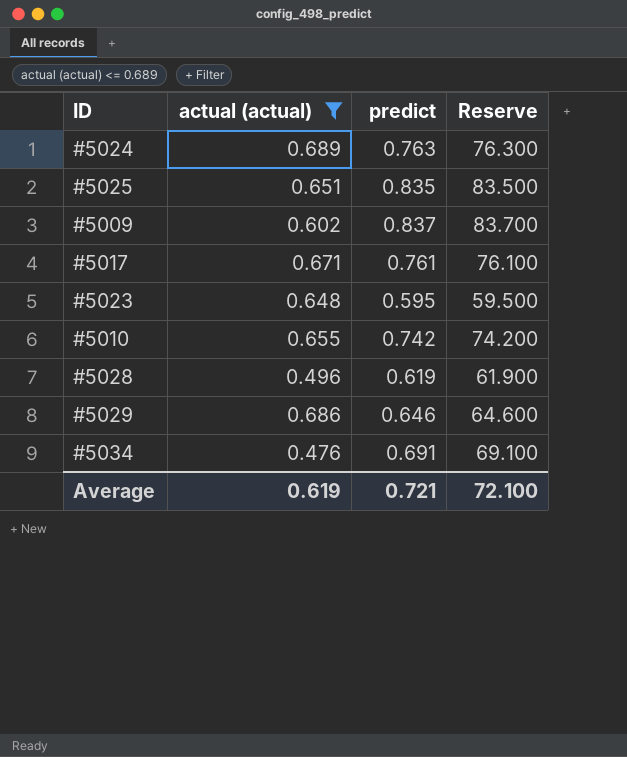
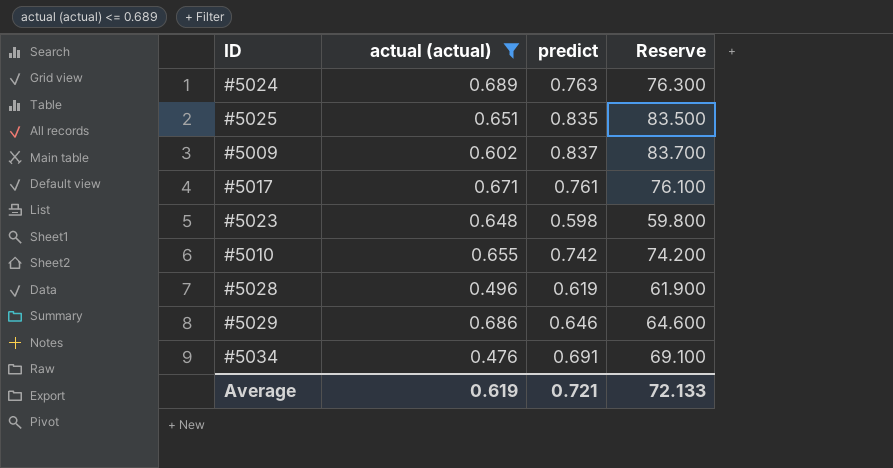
#5023 | predict: 0.595 -> 0.598
#5023 | Reserve: 59.500 -> 59.800
Average | Reserve: 72.100 -> 72.133

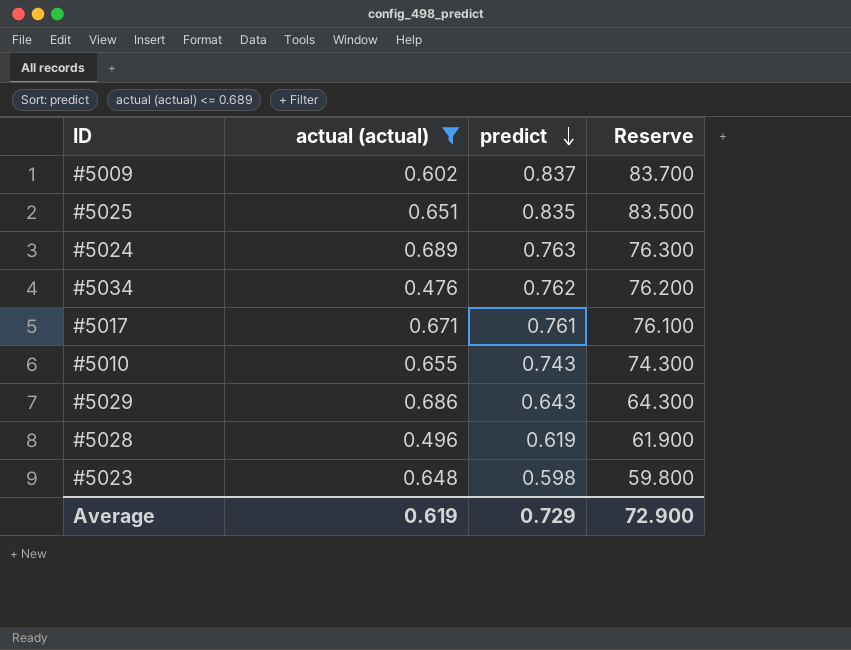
row order: none -> predict descending
#5034 | predict: 0.691 -> 0.762
#5034 | Reserve: 69.100 -> 76.200
#5010 | predict: 0.742 -> 0.743
#5010 | Reserve: 74.200 -> 74.300
#5029 | predict: 0.646 -> 0.643
#5029 | Reserve: 64.600 -> 64.300
Average | predict: 0.721 -> 0.729
Average | Reserve: 72.133 -> 72.900

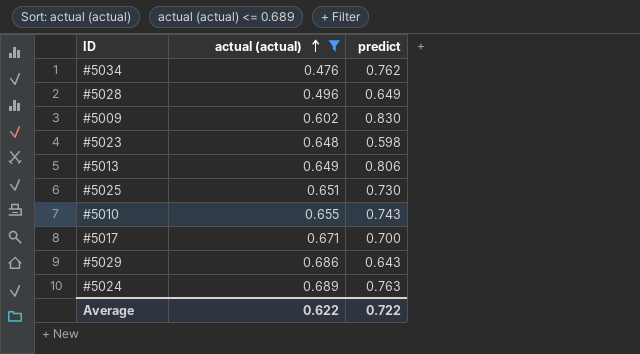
row order: predict descending -> actual (actual) ascending
column Reserve | formula: [predict] * 100 -> none
#5028 | predict: 0.619 -> 0.649
#5009 | predict: 0.837 -> 0.830
row #5013: none -> 0.649 | 0.806
#5025 | predict: 0.835 -> 0.730
#5017 | predict: 0.761 -> 0.700
Average | actual (actual): 0.619 -> 0.622
Average | predict: 0.729 -> 0.722

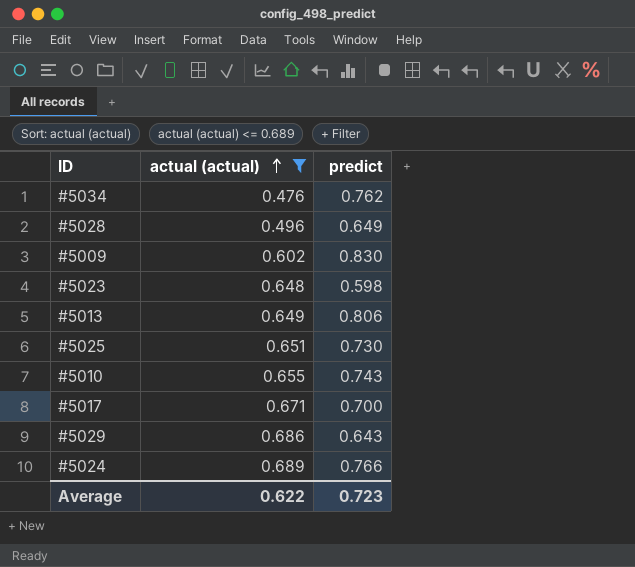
#5024 | predict: 0.763 -> 0.766
Average | predict: 0.722 -> 0.723

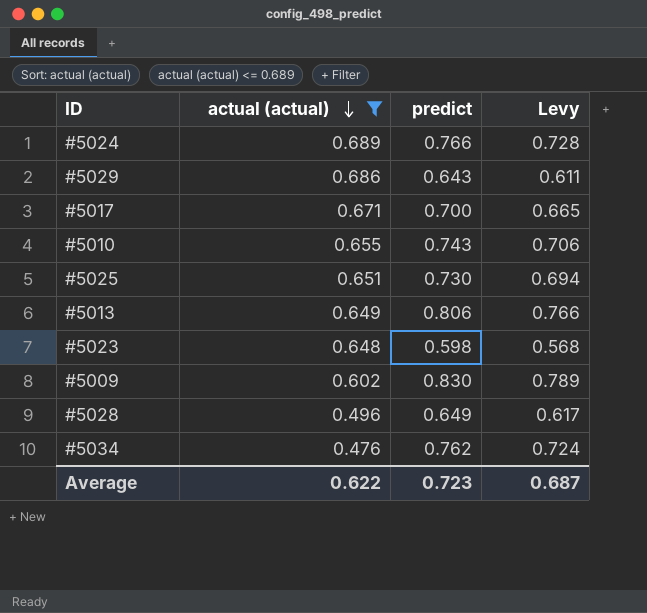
row order: actual (actual) ascending -> actual (actual) descending
column Levy | formula: none -> [predict] * 0.95

